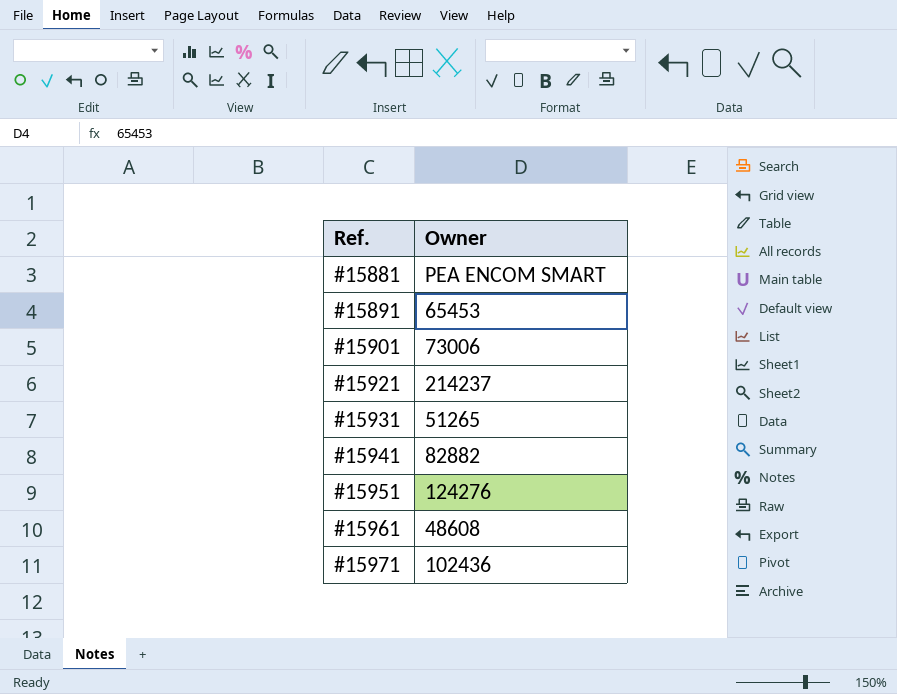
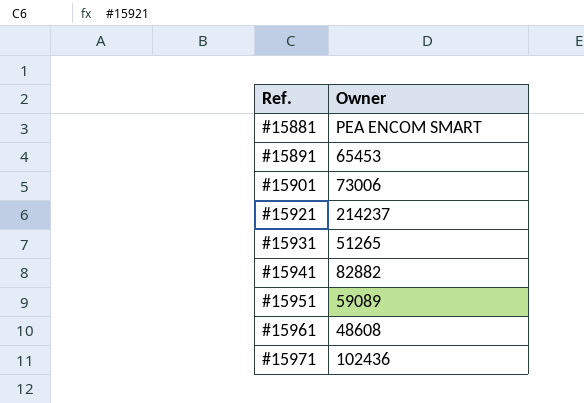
#15951 | Owner: 124276 -> 59089

